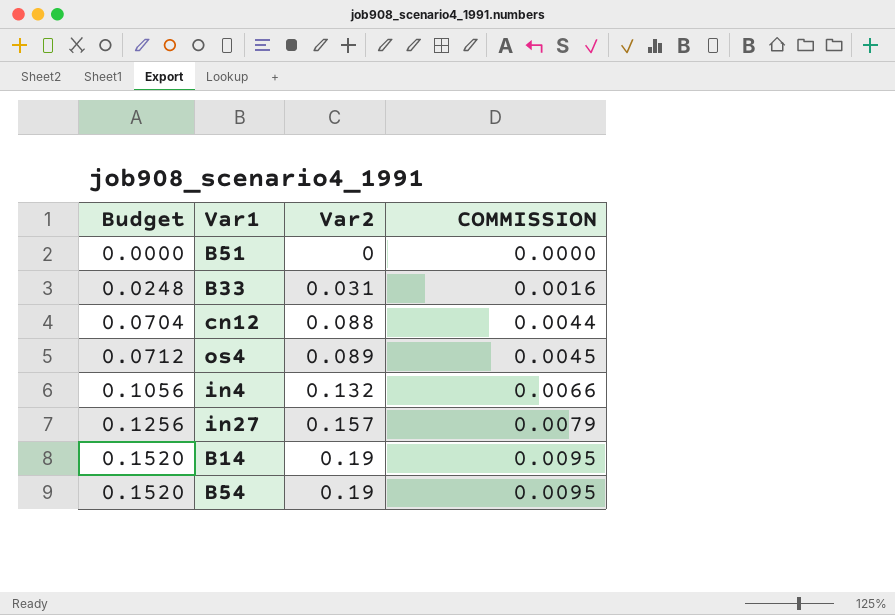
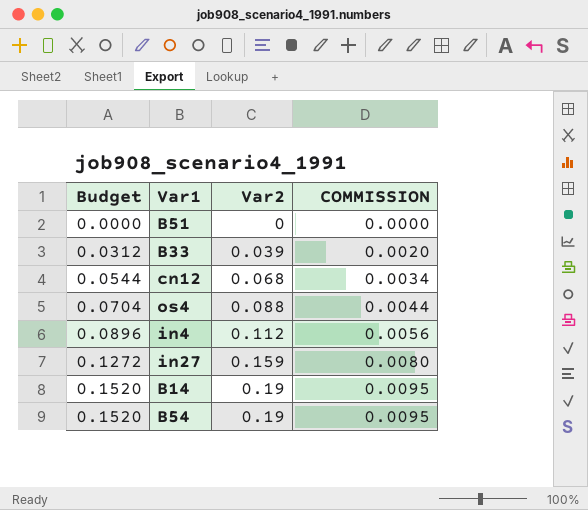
B33 | Budget: 0.0248 -> 0.0312
B33 | Var2: 0.031 -> 0.039
B33 | COMMISSION: 0.0016 -> 0.0020
cn12 | Budget: 0.0704 -> 0.0544
cn12 | Var2: 0.088 -> 0.068
cn12 | COMMISSION: 0.0044 -> 0.0034
os4 | Budget: 0.0712 -> 0.0704
os4 | Var2: 0.089 -> 0.088
os4 | COMMISSION: 0.0045 -> 0.0044
in4 | Budget: 0.1056 -> 0.0896
in4 | Var2: 0.132 -> 0.112
in4 | COMMISSION: 0.0066 -> 0.0056
in27 | Budget: 0.1256 -> 0.1272
in27 | Var2: 0.157 -> 0.159
in27 | COMMISSION: 0.0079 -> 0.0080

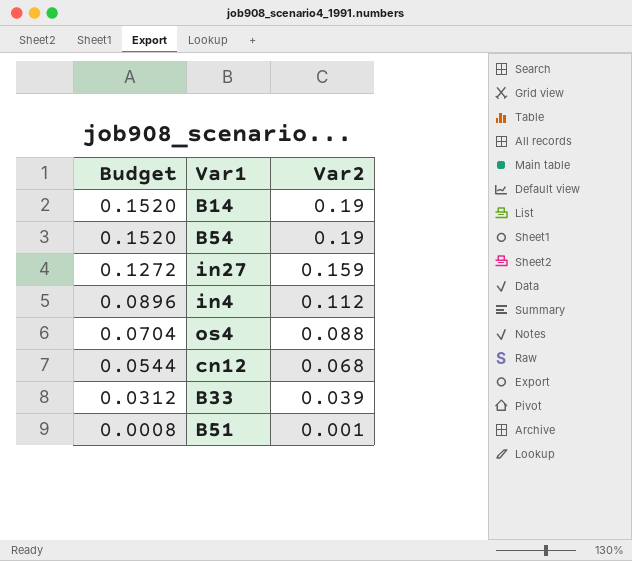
row order: Budget ascending -> Budget descending
column COMMISSION | formula: [Var2] * 0.05 -> none
B51 | Budget: 0.0000 -> 0.0008
B51 | Var2: 0 -> 0.001

